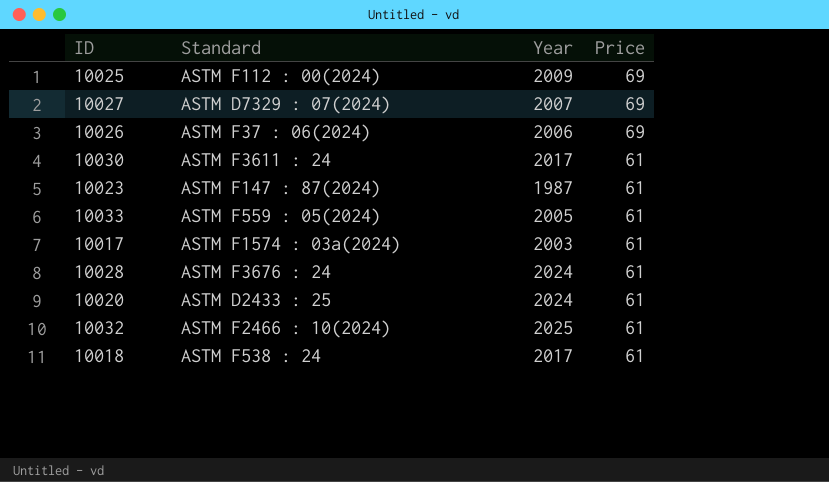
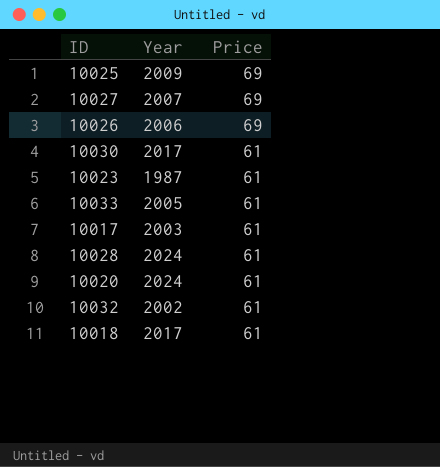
column Standard | position: 2 -> none
10032 | Year: 2025 -> 2002

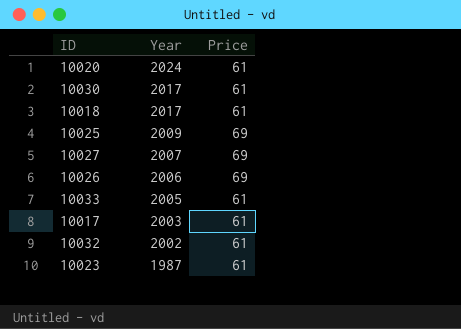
row order: Price descending -> Year descending
row 10028: 2024 | 61 -> none

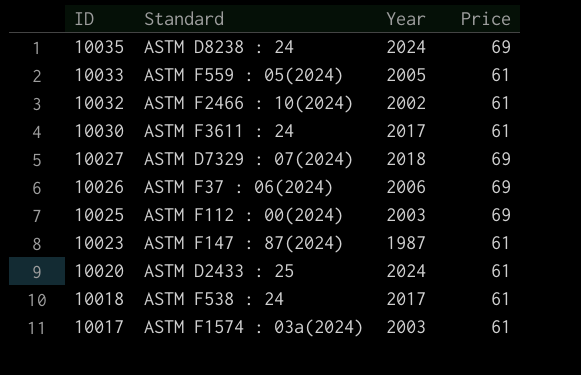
row order: Year descending -> ID descending
column Standard | position: none -> 2
row 10035: none -> ASTM D8238 : 24 | 2024 | 69
10027 | Year: 2007 -> 2018
10025 | Year: 2009 -> 2003

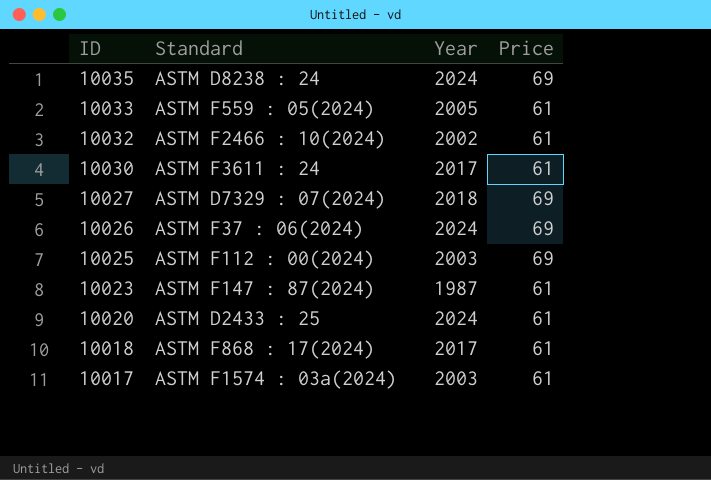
10026 | Year: 2006 -> 2024
10018 | Standard: ASTM F538 : 24 -> ASTM F868 : 17(2024)

